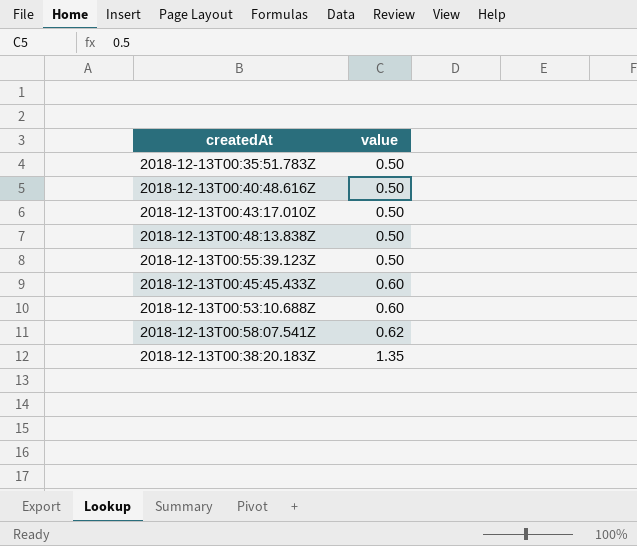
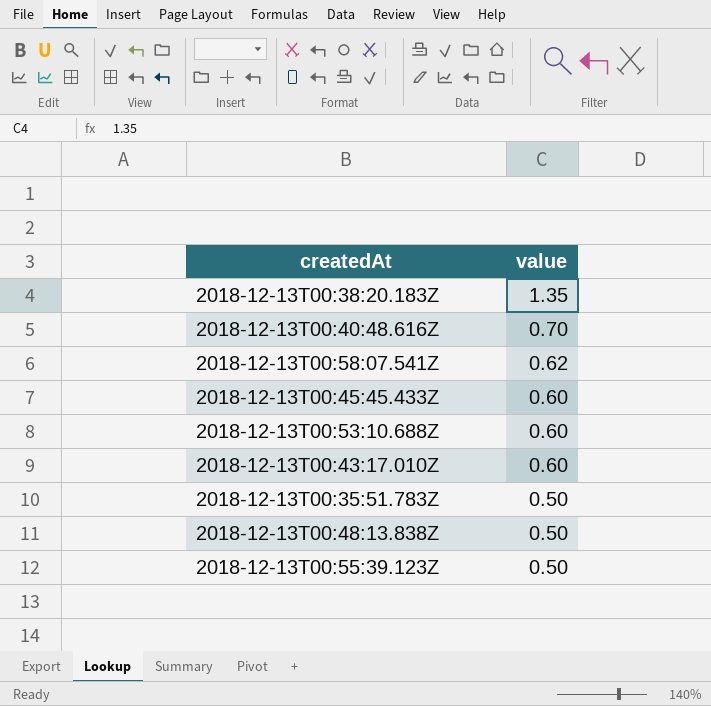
row order: value ascending -> value descending
2018-12-13T00:40:48.616Z | value: 0.50 -> 0.70
2018-12-13T00:43:17.010Z | value: 0.50 -> 0.60

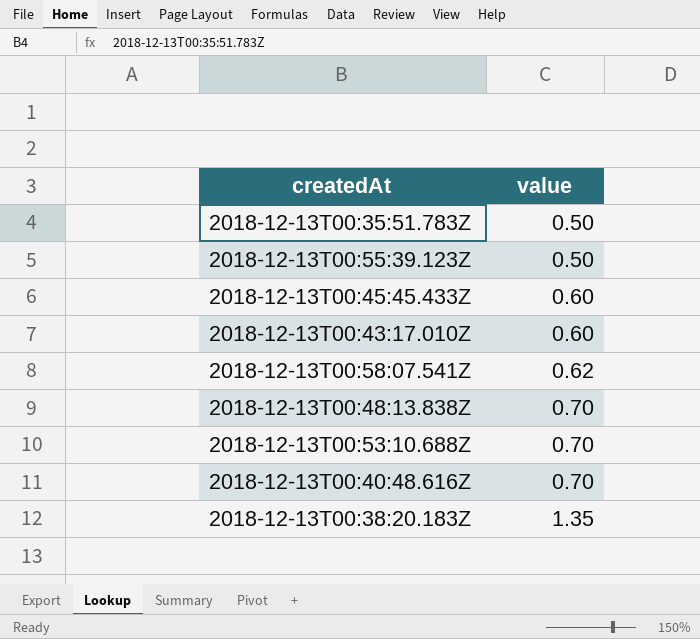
row order: value descending -> value ascending
2018-12-13T00:48:13.838Z | value: 0.50 -> 0.70
2018-12-13T00:53:10.688Z | value: 0.60 -> 0.70

